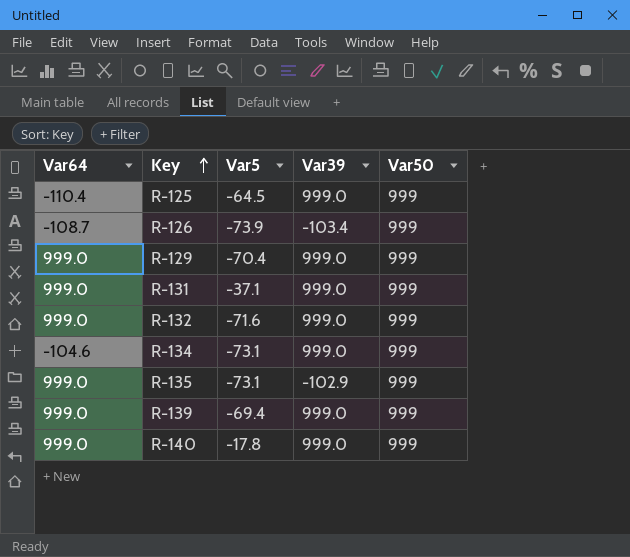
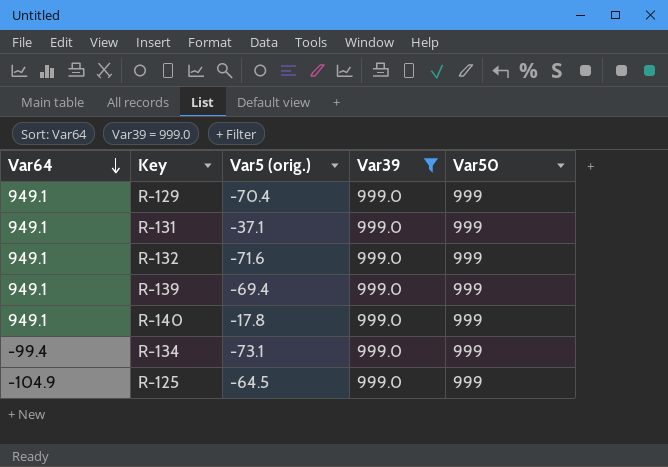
filter: none -> Var39 = 999.0
row order: Key ascending -> Var64 descending
column name: Var5 -> Var5 (orig.)
R-129 | Var64: 999.0 -> 949.1
R-131 | Var64: 999.0 -> 949.1
R-132 | Var64: 999.0 -> 949.1
R-139 | Var64: 999.0 -> 949.1
R-140 | Var64: 999.0 -> 949.1
R-134 | Var64: -104.6 -> -99.4
R-125 | Var64: -110.4 -> -104.9

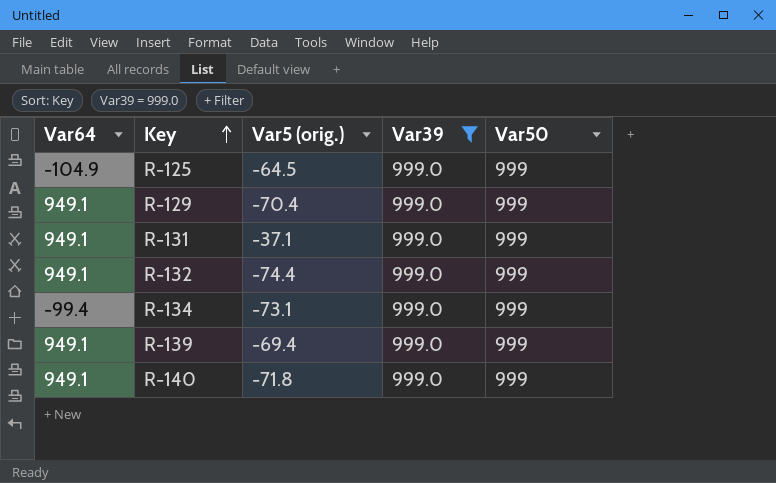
row order: Var64 descending -> Key ascending
R-132 | Var5 (orig.): -71.6 -> -74.4
R-140 | Var5 (orig.): -17.8 -> -71.8

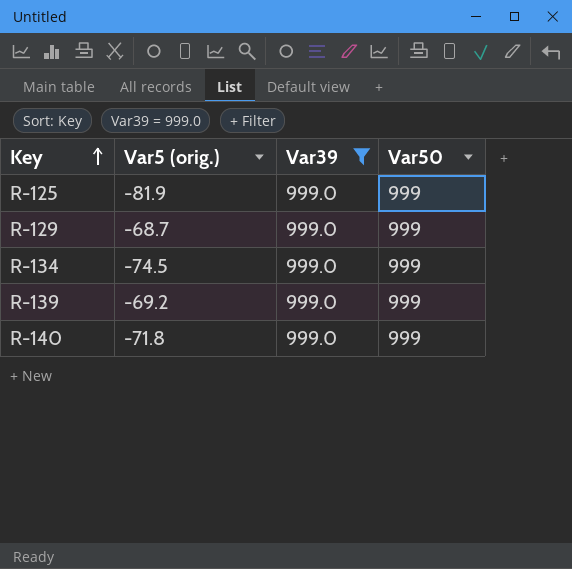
column Var64 | position: 1 -> none
row R-131: 949.1 | -37.1 | 999.0 | 999 -> none
row R-132: 949.1 | -74.4 | 999.0 | 999 -> none
R-125 | Var5 (orig.): -64.5 -> -81.9
R-129 | Var5 (orig.): -70.4 -> -68.7
R-134 | Var5 (orig.): -73.1 -> -74.5
R-139 | Var5 (orig.): -69.4 -> -69.2

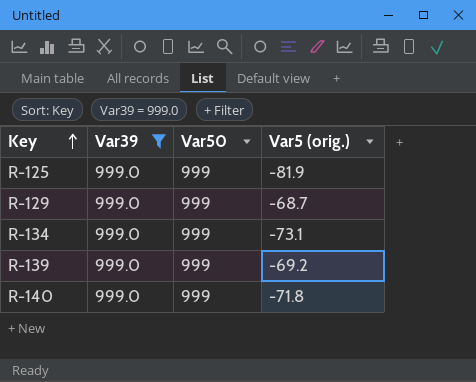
column Var5 (orig.) | position: 2 -> 4
R-134 | Var5 (orig.): -74.5 -> -73.1

